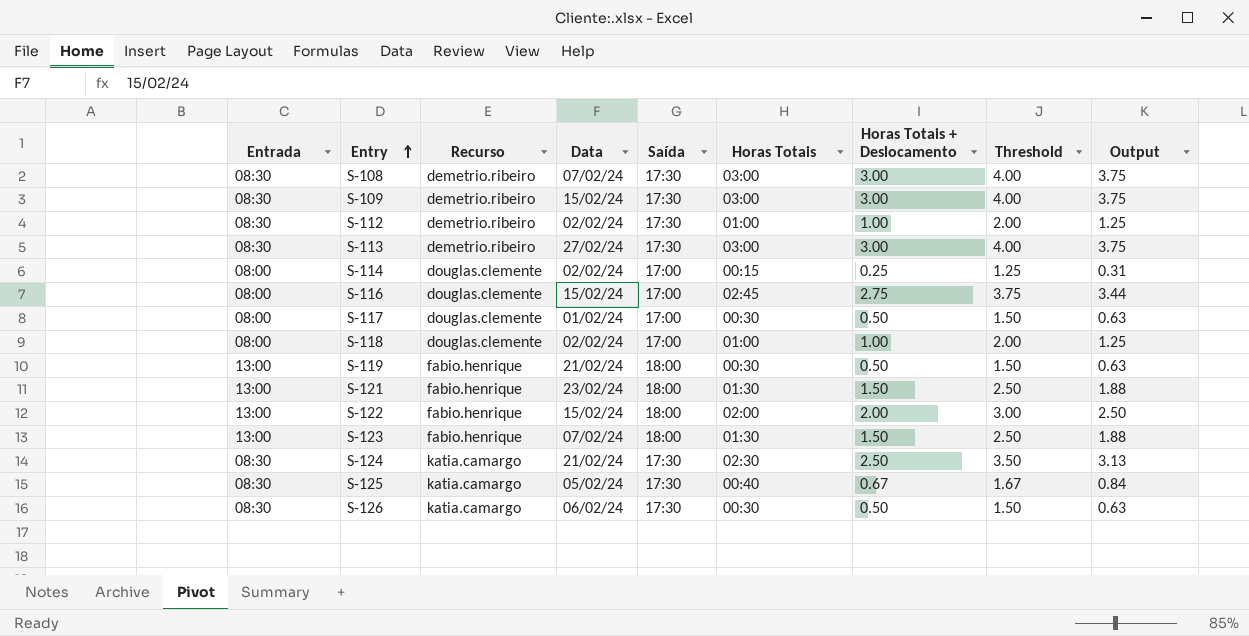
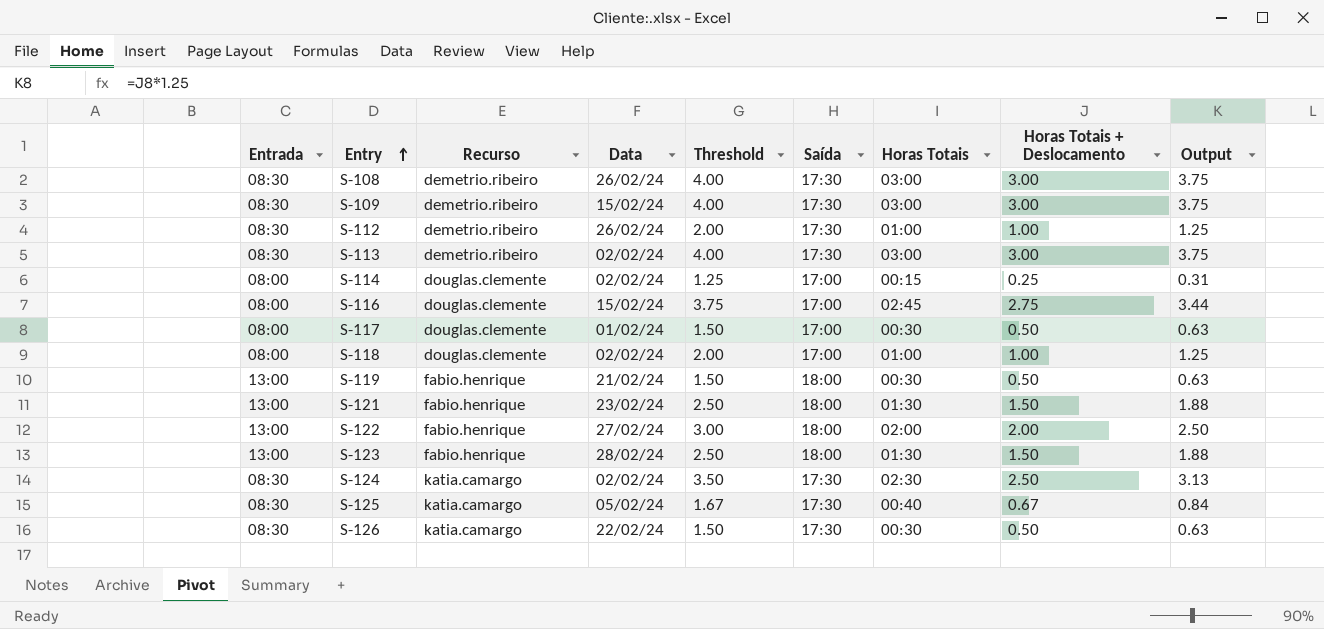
column Threshold | position: 8 -> 5
S-108 | Data: 07/02/24 -> 26/02/24
S-112 | Data: 02/02/24 -> 26/02/24
S-113 | Data: 27/02/24 -> 02/02/24
S-122 | Data: 15/02/24 -> 27/02/24
S-123 | Data: 07/02/24 -> 28/02/24
S-124 | Data: 21/02/24 -> 02/02/24
S-126 | Data: 06/02/24 -> 22/02/24

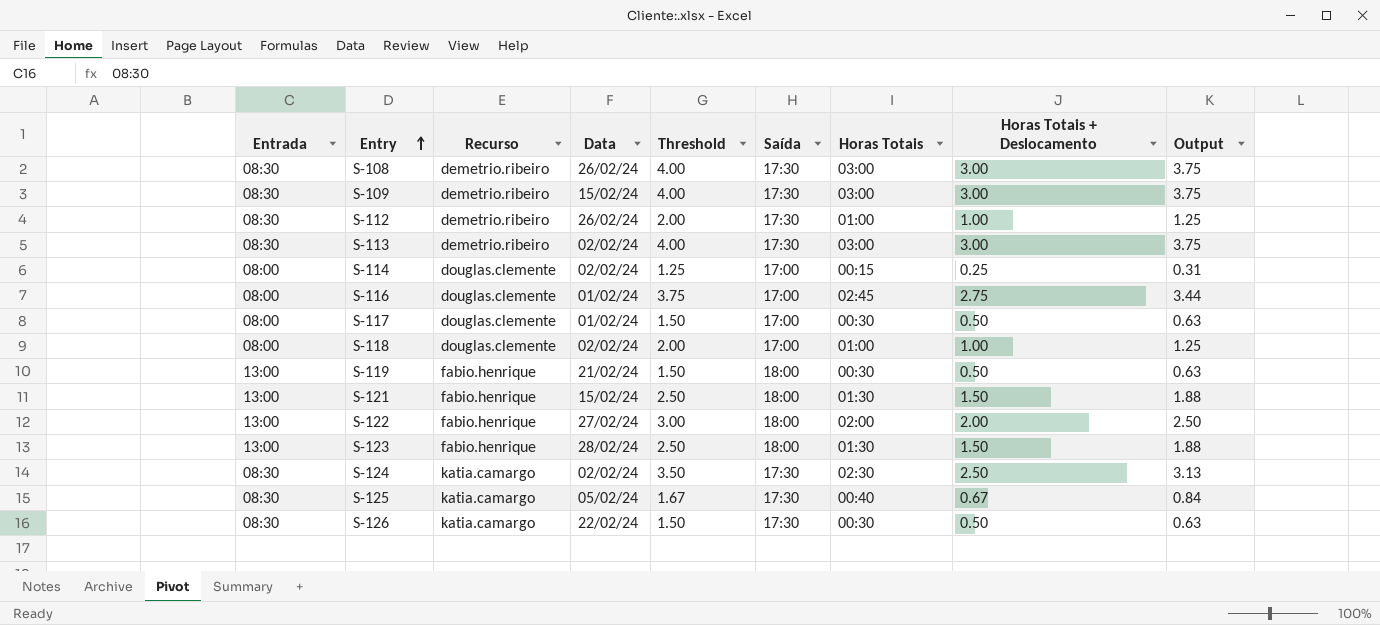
S-116 | Data: 15/02/24 -> 01/02/24
S-121 | Data: 23/02/24 -> 15/02/24

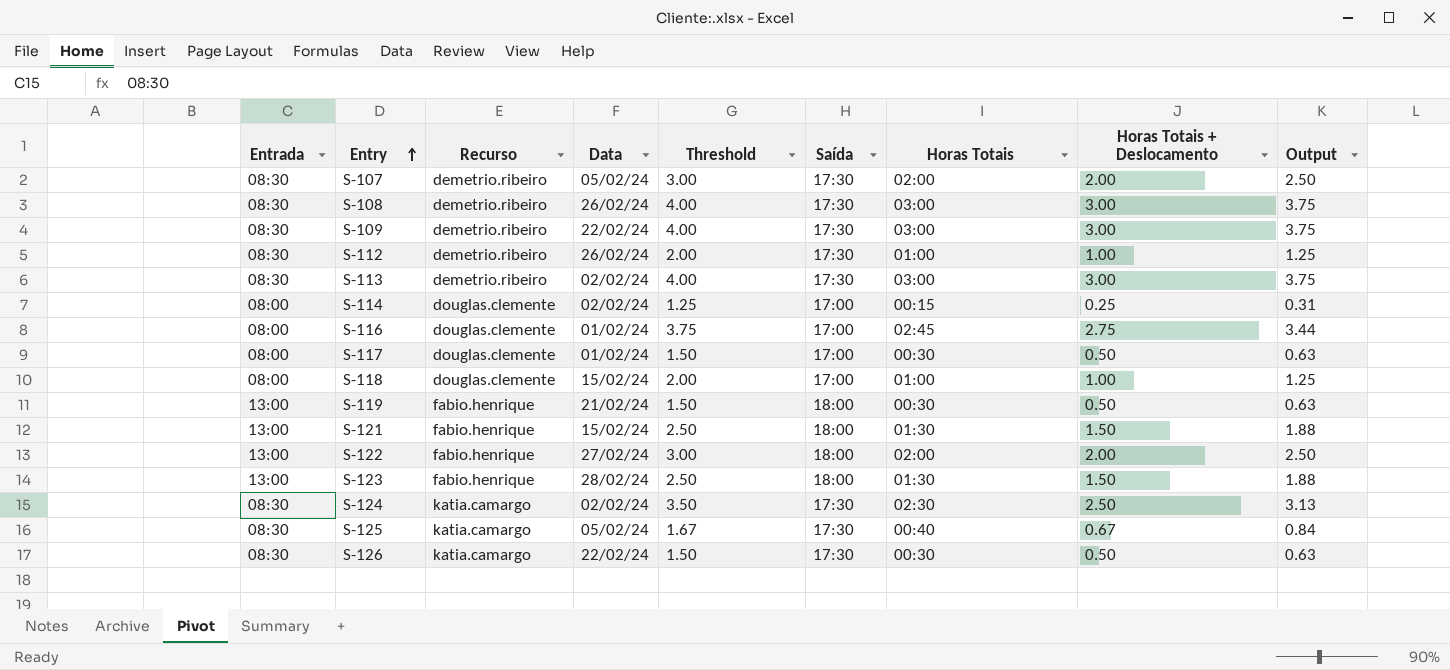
row S-107: none -> 08:30 | demetrio.ribeiro | 05/02/24 | 3.00 | 17:30 | 02:00 | 2.00 | 2.50
S-109 | Data: 15/02/24 -> 22/02/24
S-118 | Data: 02/02/24 -> 15/02/24

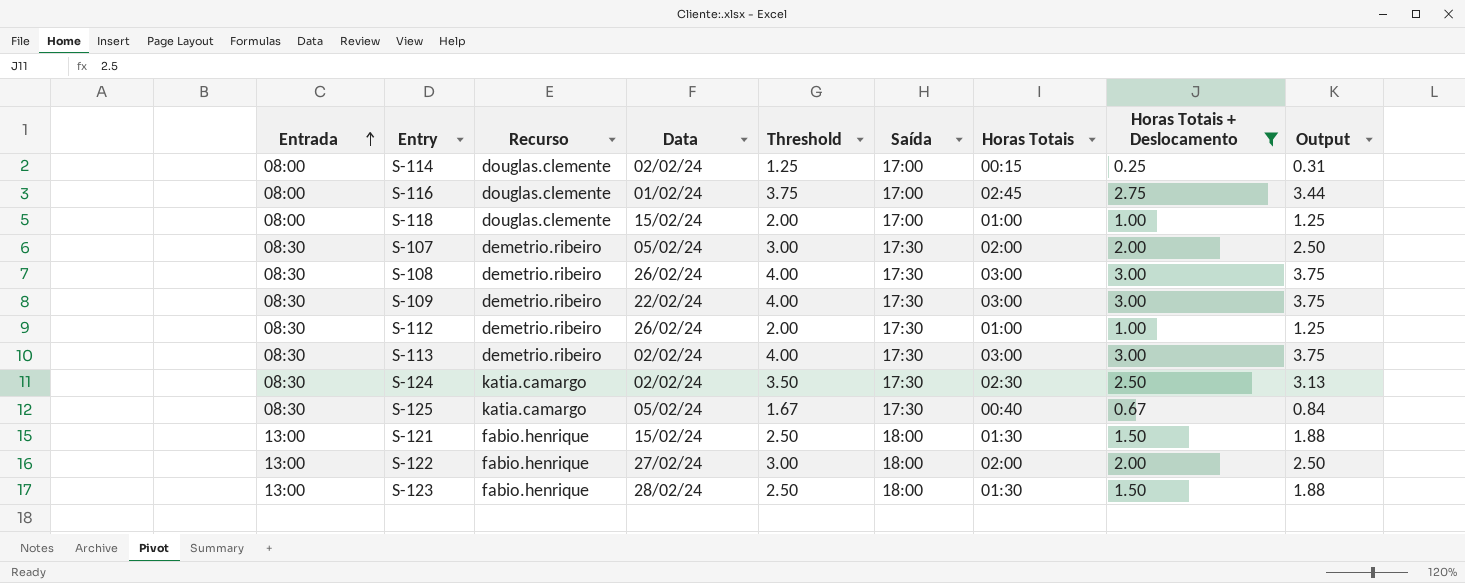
filter: none -> Horas Totais + Deslocamento != 0.50
row order: Entry ascending -> Entrada ascending

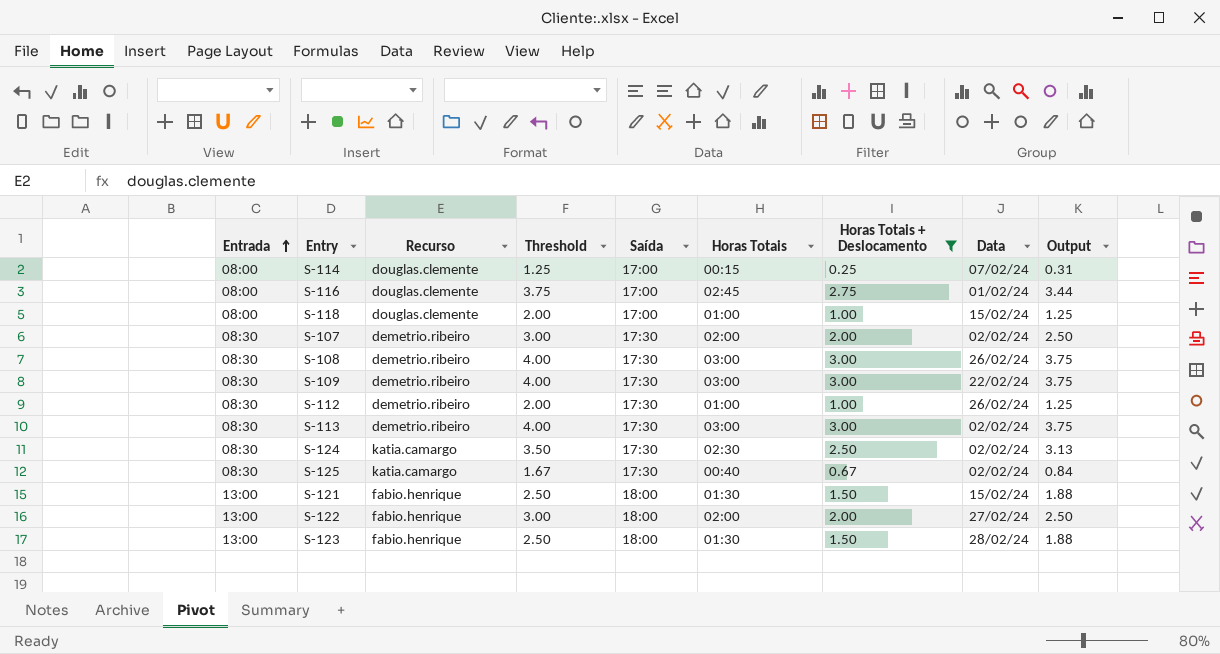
column Data | position: 4 -> 8
S-114 | Data: 02/02/24 -> 07/02/24
S-107 | Data: 05/02/24 -> 02/02/24
S-125 | Data: 05/02/24 -> 02/02/24

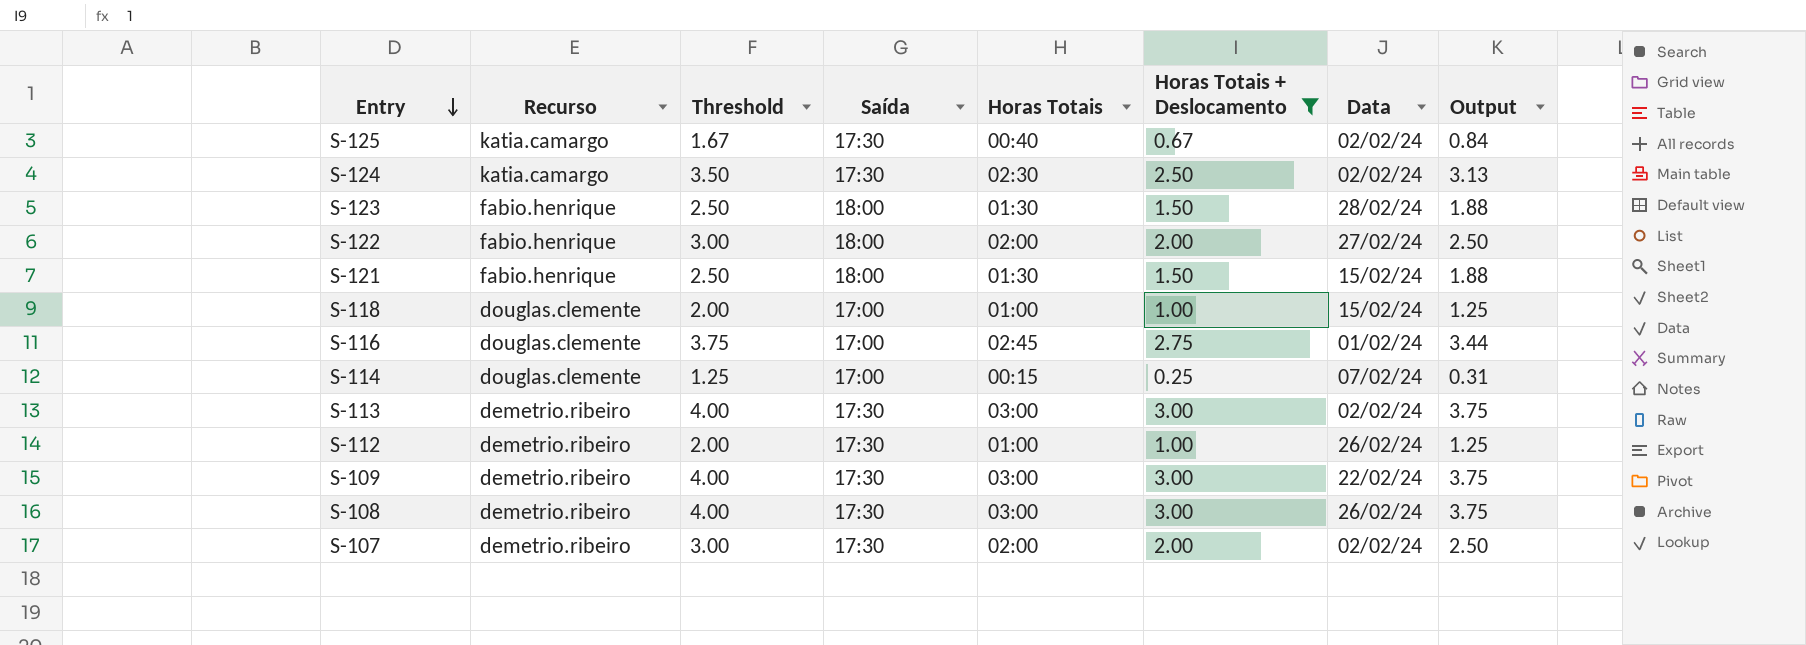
row order: Entrada ascending -> Entry descending
column Entrada | position: 1 -> none

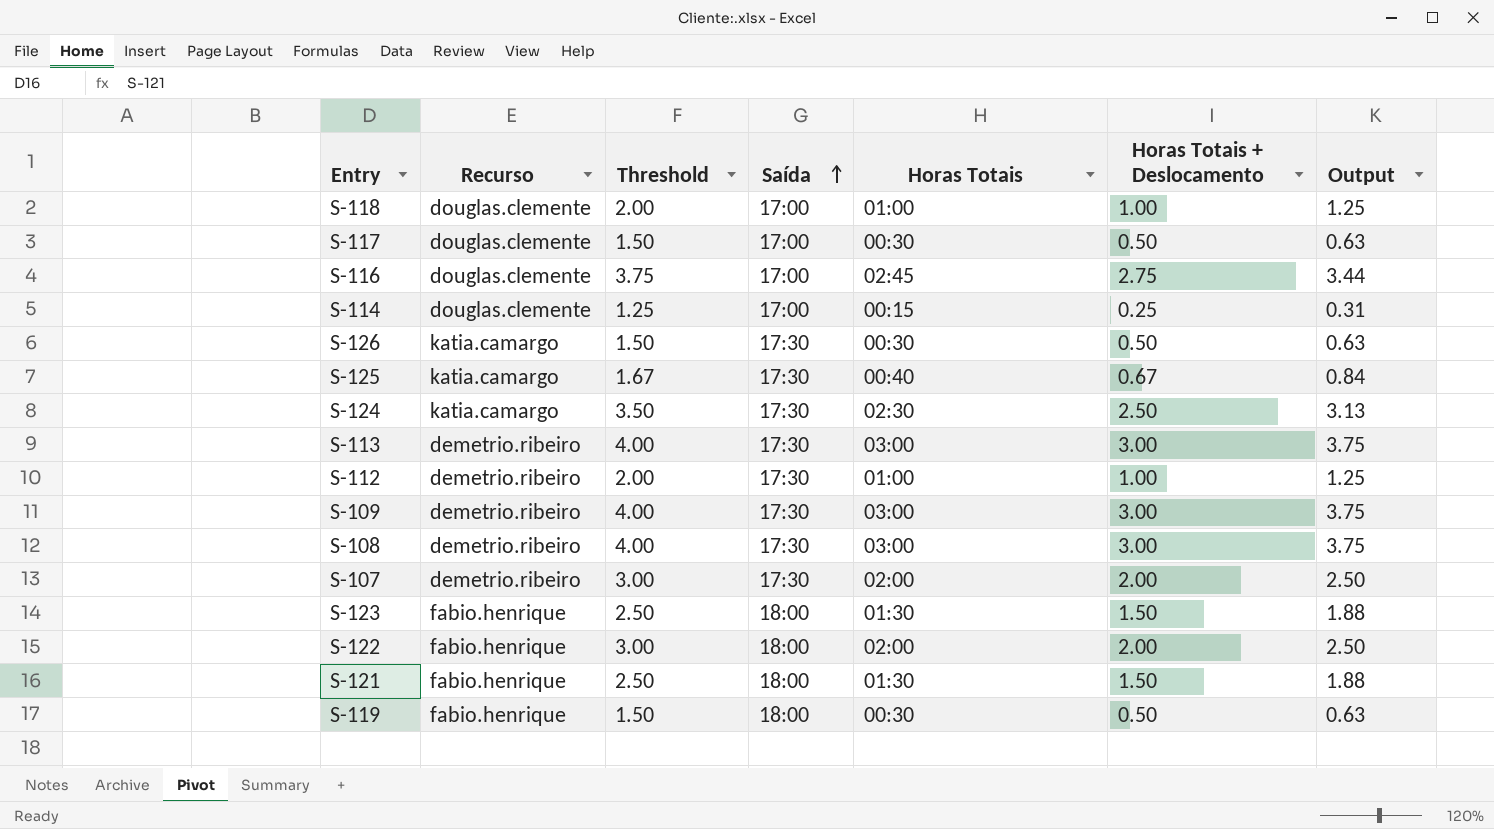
filter: Horas Totais + Deslocamento != 0.50 -> none
row order: Entry descending -> Saída ascending
column Data | position: 7 -> none

